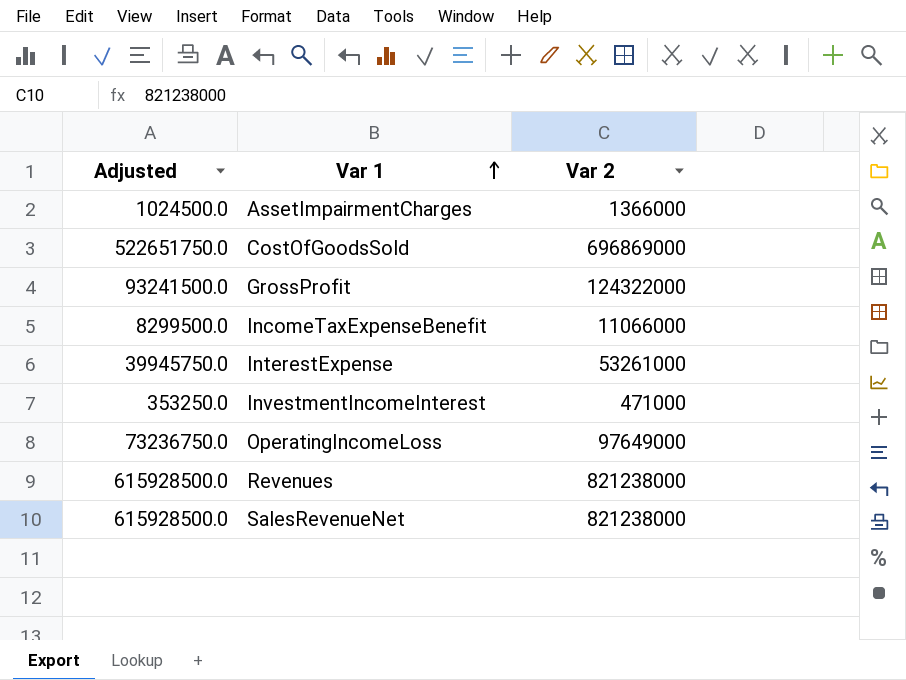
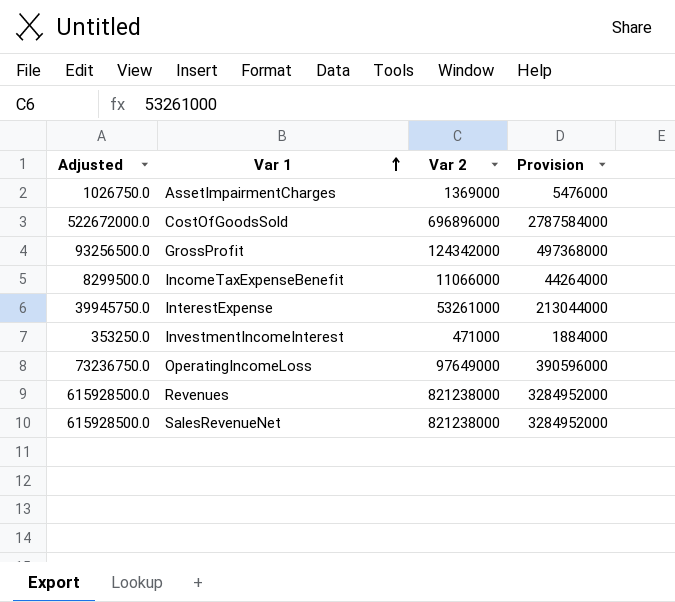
column Provision | formula: none -> [Var 2] * 4
AssetImpairmentCharges | Adjusted: 1024500.0 -> 1026750.0
AssetImpairmentCharges | Var 2: 1366000 -> 1369000
CostOfGoodsSold | Adjusted: 522651750.0 -> 522672000.0
CostOfGoodsSold | Var 2: 696869000 -> 696896000
GrossProfit | Adjusted: 93241500.0 -> 93256500.0
GrossProfit | Var 2: 124322000 -> 124342000

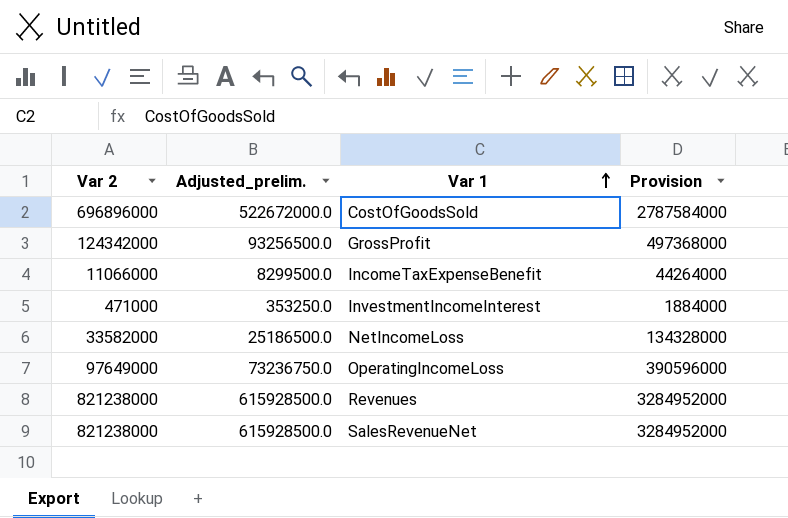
column Var 2 | position: 3 -> 1
column name: Adjusted -> Adjusted_prelim.
row AssetImpairmentCharges: 1026750.0 | 1369000 | 5476000 -> none
row InterestExpense: 39945750.0 | 53261000 | 213044000 -> none
row NetIncomeLoss: none -> 33582000 | 25186500.0 | 134328000

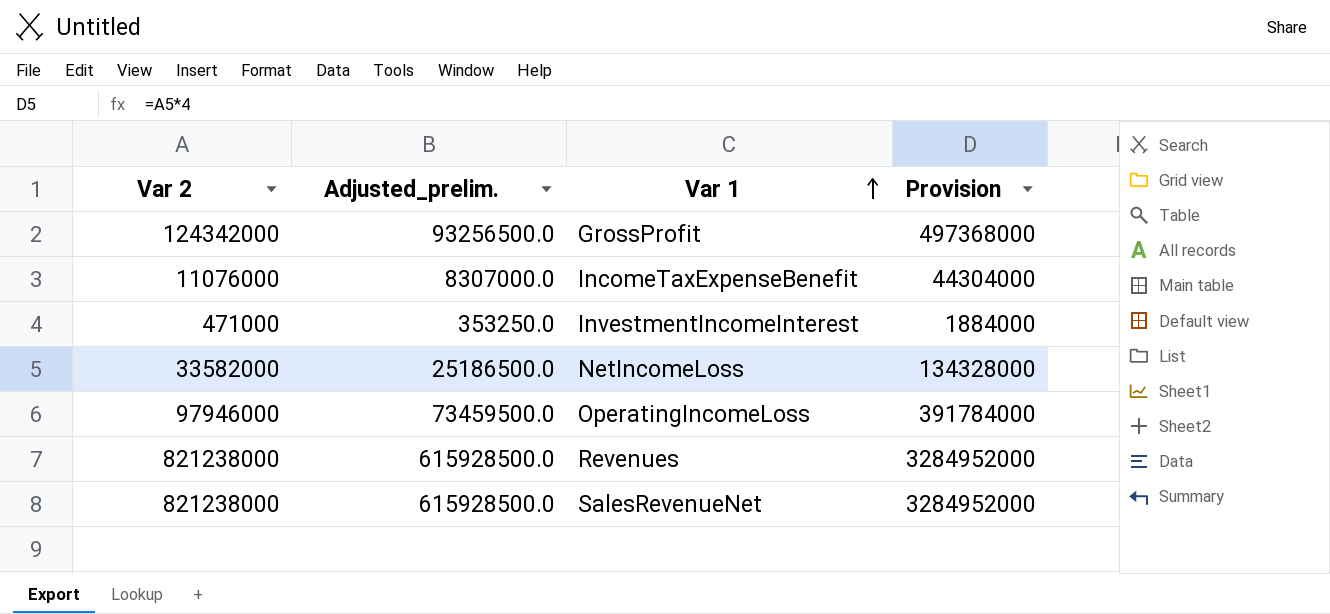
row CostOfGoodsSold: 696896000 | 522672000.0 | 2787584000 -> none
IncomeTaxExpenseBenefit | Var 2: 11066000 -> 11076000
IncomeTaxExpenseBenefit | Adjusted_prelim.: 8299500.0 -> 8307000.0
IncomeTaxExpenseBenefit | Provision: 44264000 -> 44304000
OperatingIncomeLoss | Var 2: 97649000 -> 97946000
OperatingIncomeLoss | Adjusted_prelim.: 73236750.0 -> 73459500.0
OperatingIncomeLoss | Provision: 390596000 -> 391784000

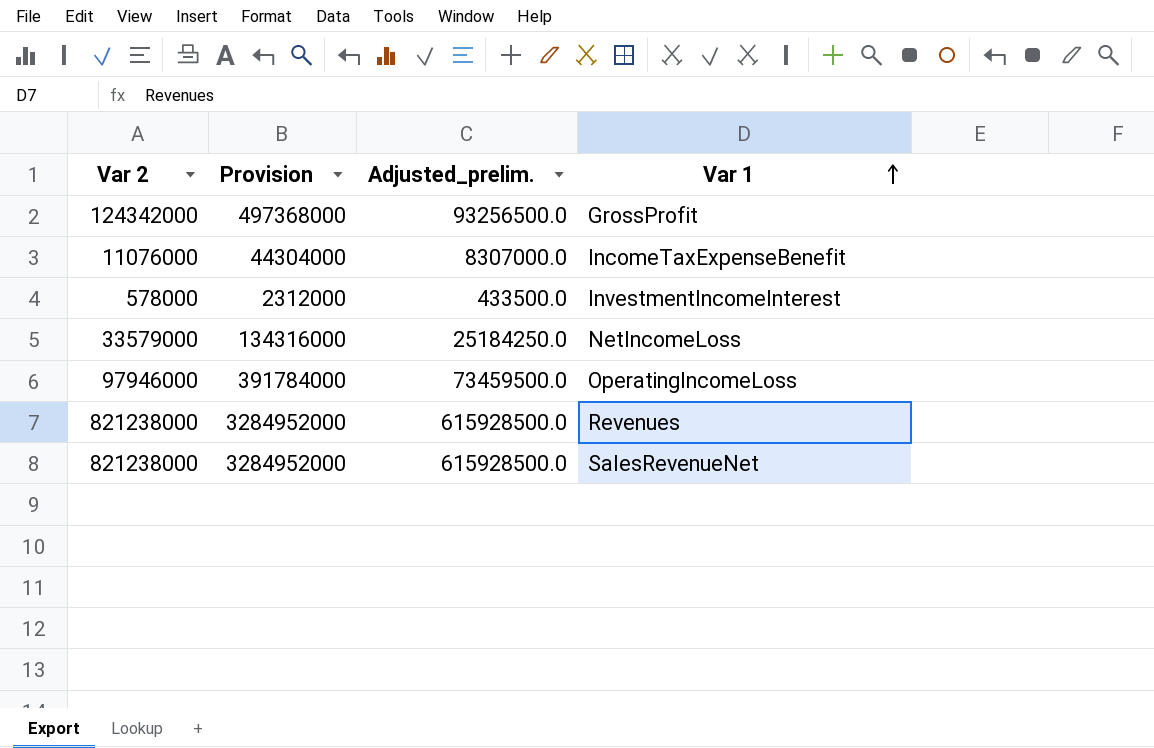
column Provision | position: 4 -> 2
InvestmentIncomeInterest | Var 2: 471000 -> 578000
InvestmentIncomeInterest | Provision: 1884000 -> 2312000
InvestmentIncomeInterest | Adjusted_prelim.: 353250.0 -> 433500.0
NetIncomeLoss | Var 2: 33582000 -> 33579000
NetIncomeLoss | Provision: 134328000 -> 134316000
NetIncomeLoss | Adjusted_prelim.: 25186500.0 -> 25184250.0

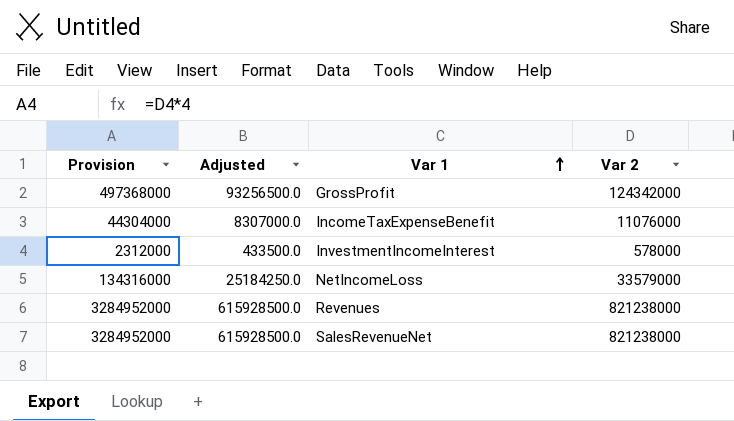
column name: Adjusted_prelim. -> Adjusted
column Var 2 | position: 1 -> 4
row OperatingIncomeLoss: 97946000 | 391784000 | 73459500.0 -> none

